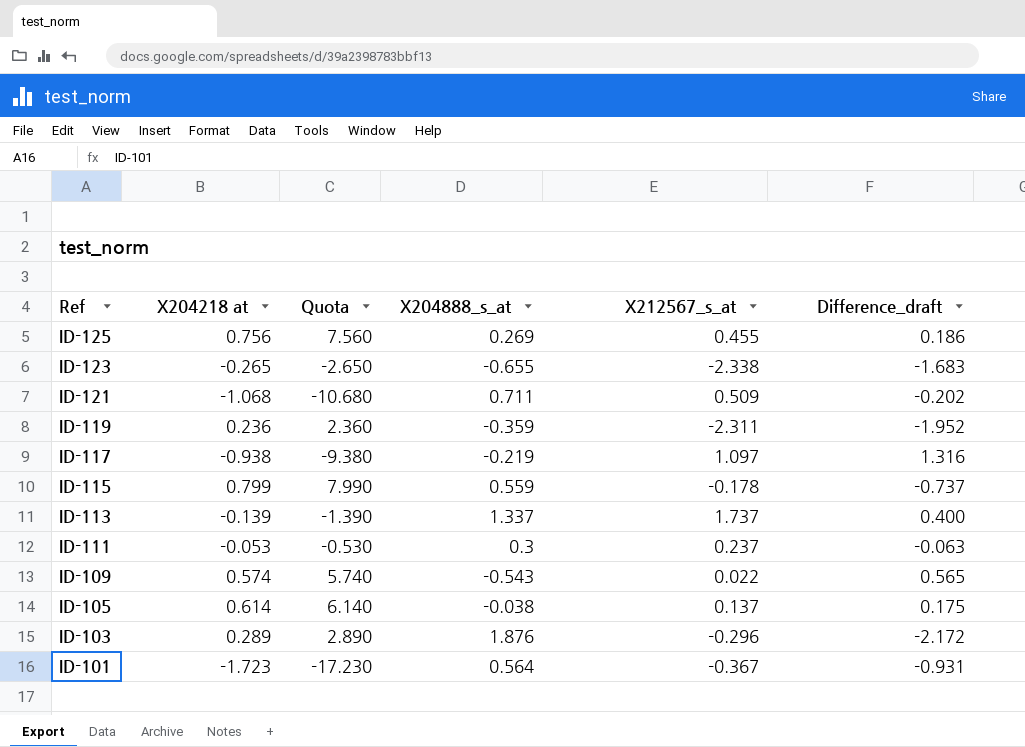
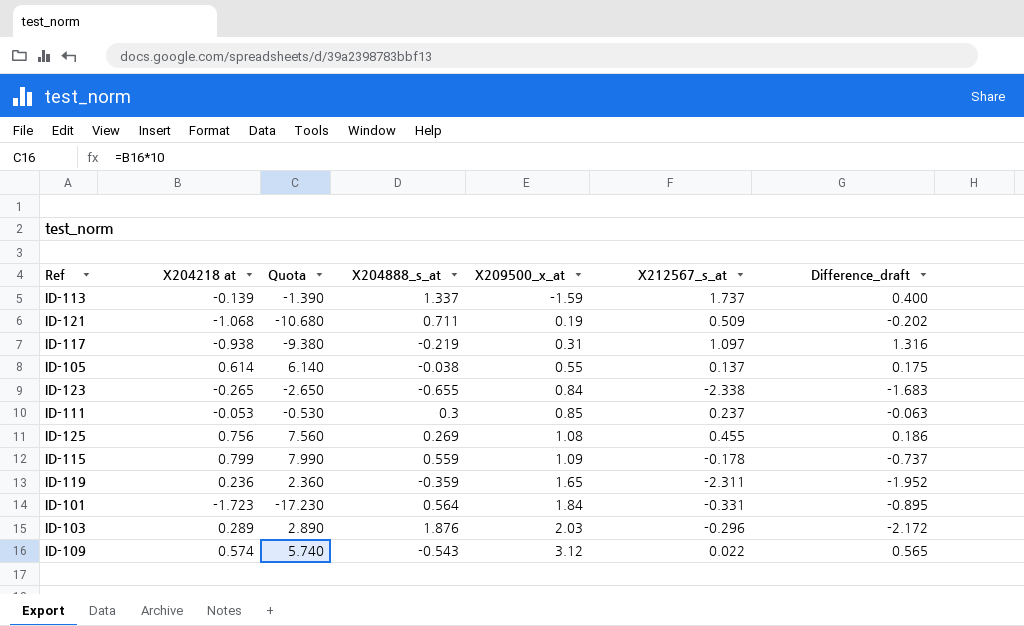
row order: Ref descending -> X209500_x_at ascending
column X209500_x_at | position: none -> 5
ID-101 | X212567_s_at: -0.367 -> -0.331
ID-101 | Difference_draft: -0.931 -> -0.895

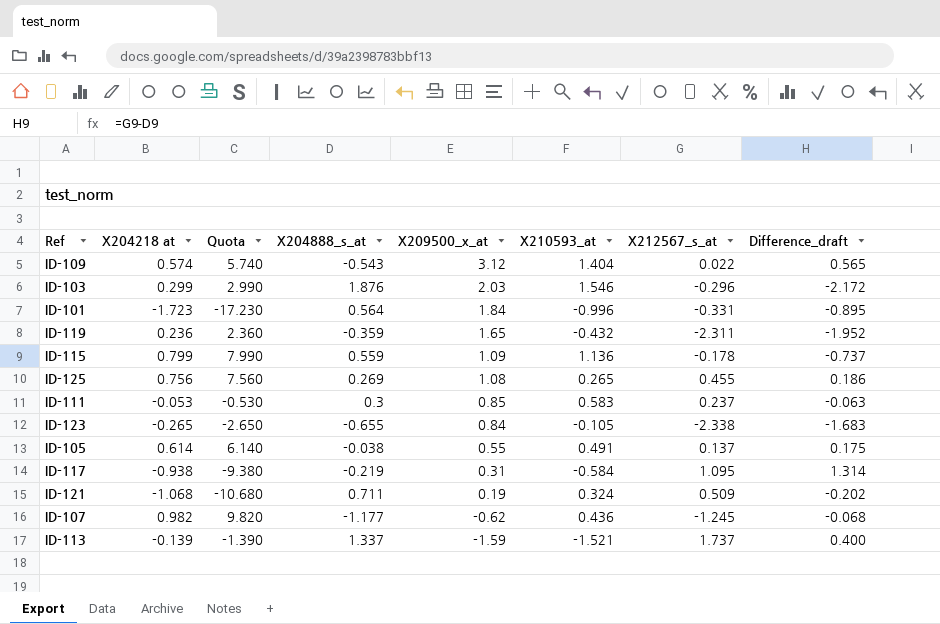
row order: X209500_x_at ascending -> X209500_x_at descending
column X210593_at | position: none -> 6
ID-103 | X204218 at: 0.289 -> 0.299
ID-103 | Quota: 2.890 -> 2.990
ID-117 | X212567_s_at: 1.097 -> 1.095
ID-117 | Difference_draft: 1.316 -> 1.314
row ID-107: none -> 0.982 | 9.820 | -1.177 | -0.62 | 0.436 | -1.245 | -0.068

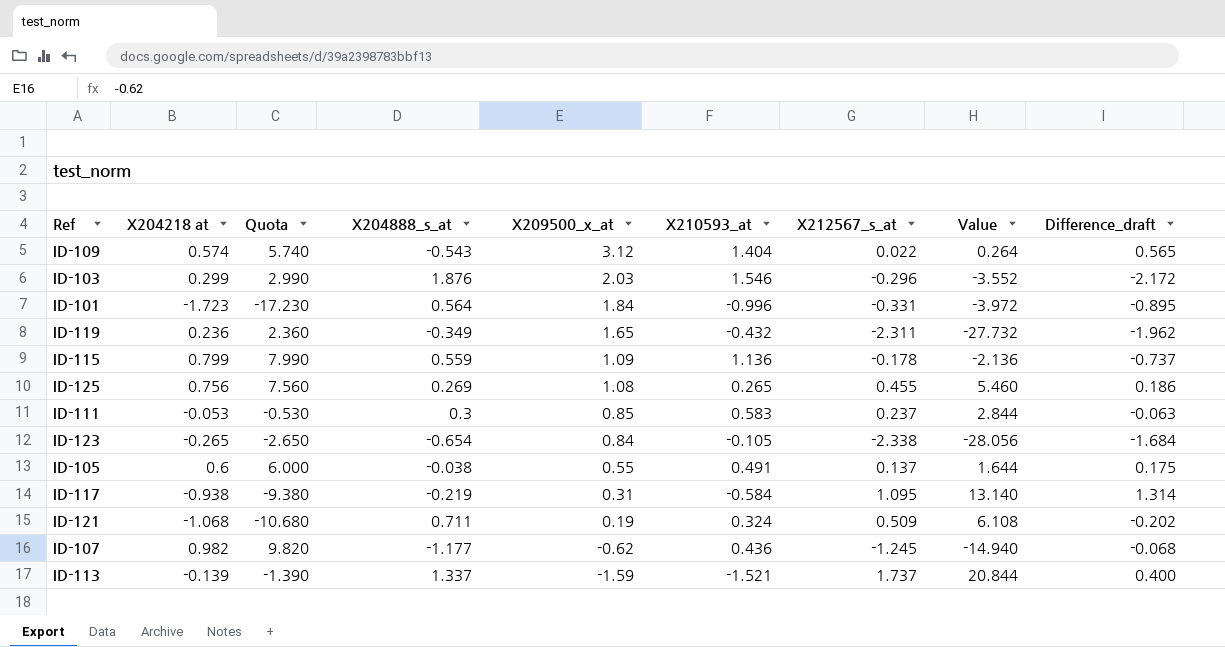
column Value | formula: none -> [X212567_s_at] * 12
ID-119 | X204888_s_at: -0.359 -> -0.349
ID-119 | Difference_draft: -1.952 -> -1.962
ID-123 | X204888_s_at: -0.655 -> -0.654
ID-123 | Difference_draft: -1.683 -> -1.684
ID-105 | X204218 at: 0.614 -> 0.6
ID-105 | Quota: 6.140 -> 6.000

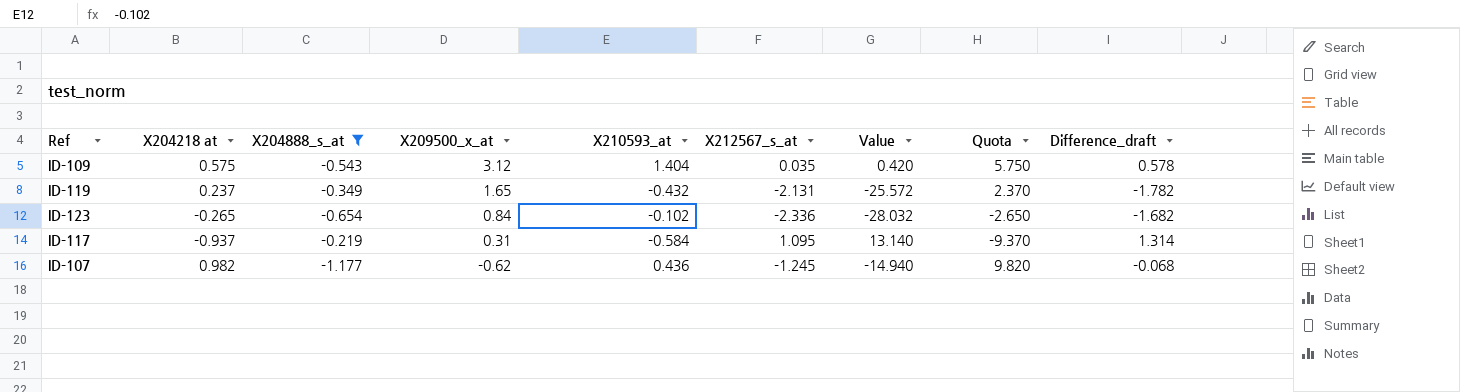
filter: none -> X204888_s_at <= -0.219
column Quota | position: 3 -> 8
ID-109 | X204218 at: 0.574 -> 0.575
ID-109 | X212567_s_at: 0.022 -> 0.035
ID-109 | Value: 0.264 -> 0.420
ID-109 | Quota: 5.740 -> 5.750
ID-109 | Difference_draft: 0.565 -> 0.578
ID-119 | X204218 at: 0.236 -> 0.237
ID-119 | X212567_s_at: -2.311 -> -2.131
ID-119 | Value: -27.732 -> -25.572
ID-119 | Quota: 2.360 -> 2.370
ID-119 | Difference_draft: -1.962 -> -1.782
ID-123 | X210593_at: -0.105 -> -0.102
ID-123 | X212567_s_at: -2.338 -> -2.336
ID-123 | Value: -28.056 -> -28.032
ID-123 | Difference_draft: -1.684 -> -1.682
ID-117 | X204218 at: -0.938 -> -0.937
ID-117 | Quota: -9.380 -> -9.370

